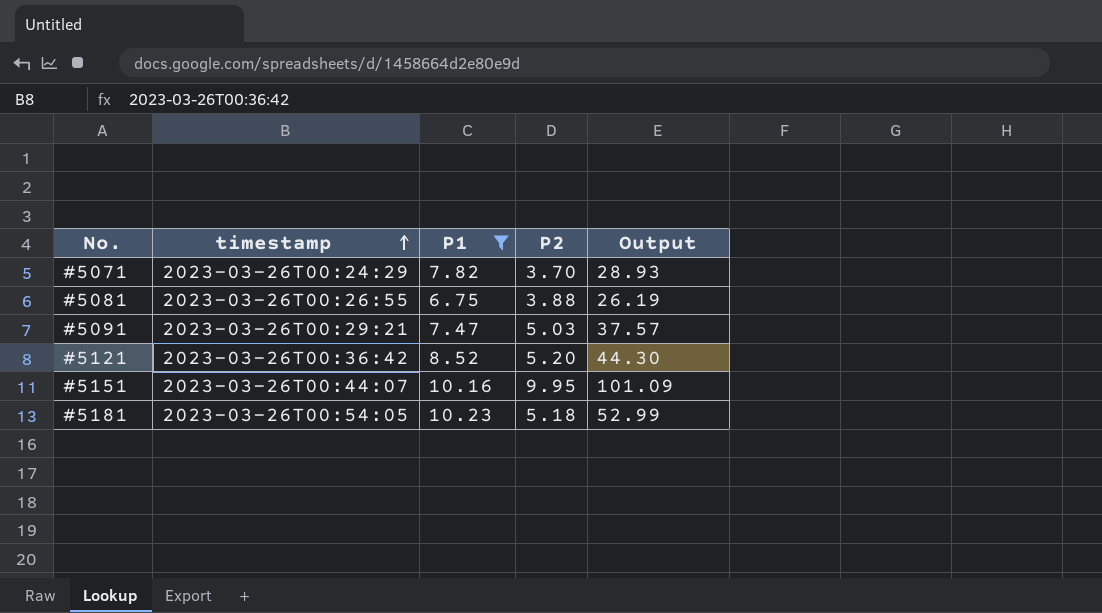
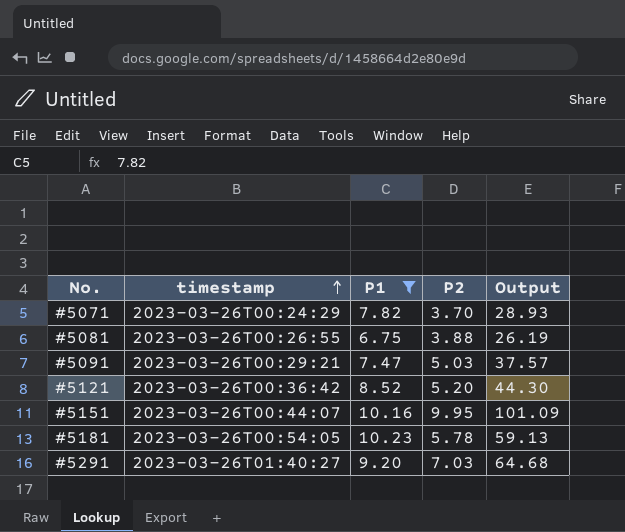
#5181 | P2: 5.18 -> 5.78
#5181 | Output: 52.99 -> 59.13
row #5291: none -> 2023-03-26T01:40:27 | 9.20 | 7.03 | 64.68

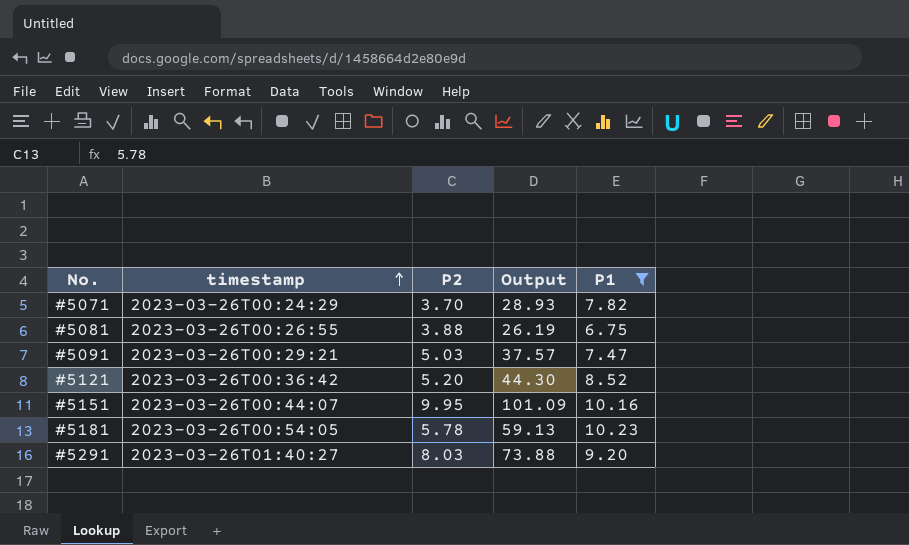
column P1 | position: 3 -> 5
#5291 | P2: 7.03 -> 8.03
#5291 | Output: 64.68 -> 73.88

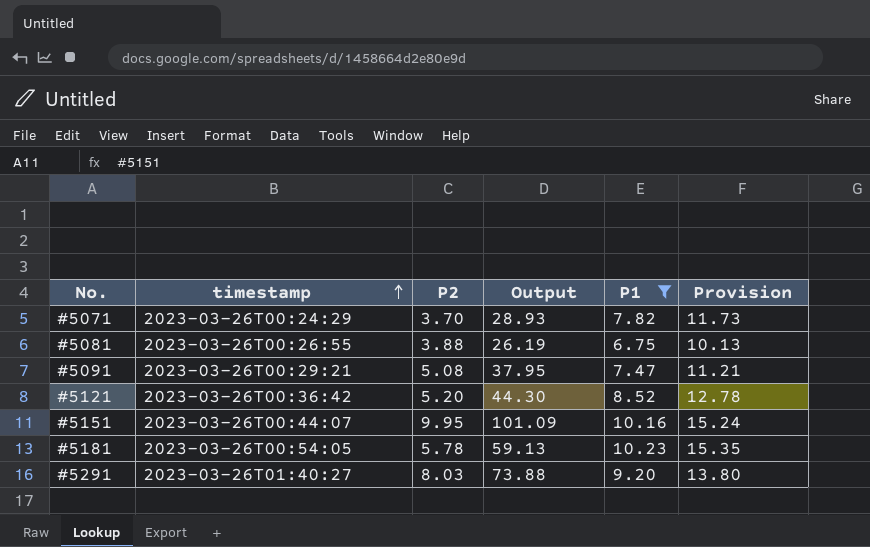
column Provision | formula: none -> [P1] * 1.5
#5091 | P2: 5.03 -> 5.08
#5091 | Output: 37.57 -> 37.95

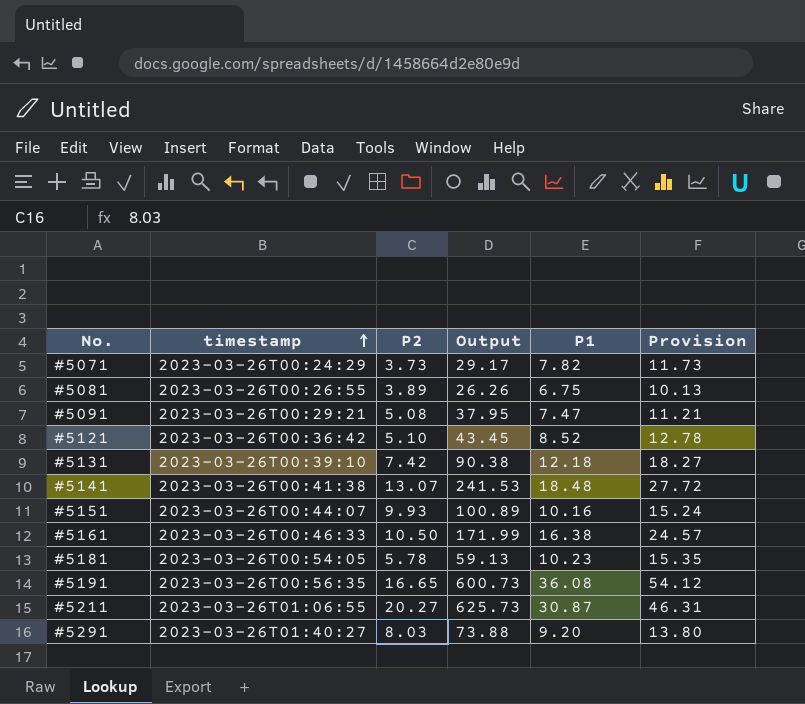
filter: P1 <= 10.23 -> none
#5071 | P2: 3.70 -> 3.73
#5071 | Output: 28.93 -> 29.17
#5081 | P2: 3.88 -> 3.89
#5081 | Output: 26.19 -> 26.26
#5121 | P2: 5.20 -> 5.10
#5121 | Output: 44.30 -> 43.45
#5151 | P2: 9.95 -> 9.93
#5151 | Output: 101.09 -> 100.89

